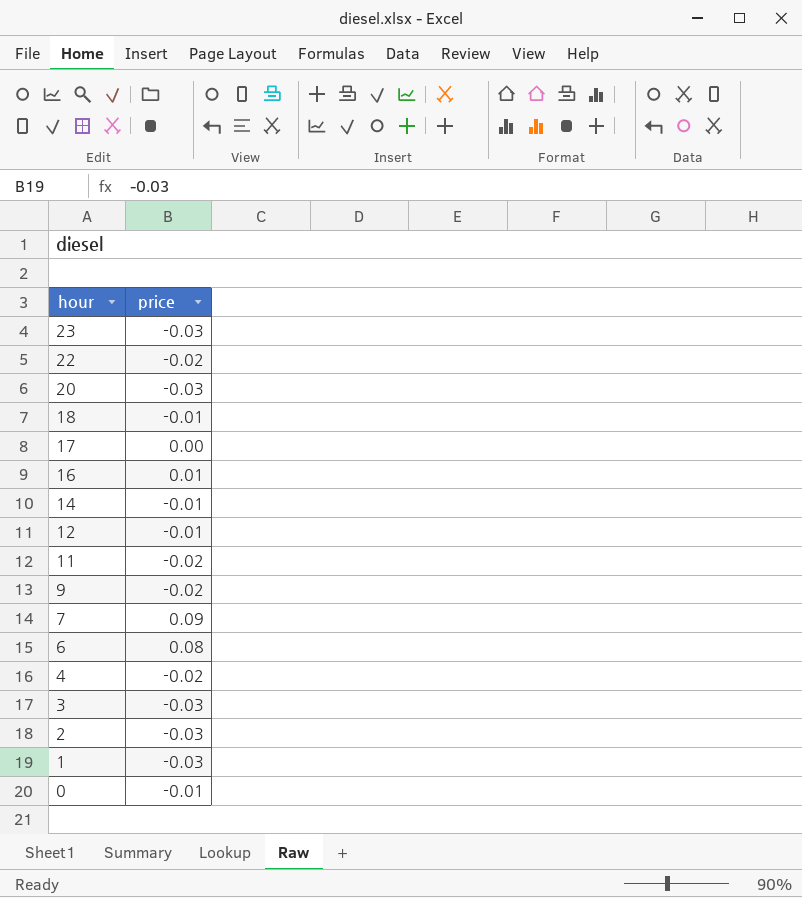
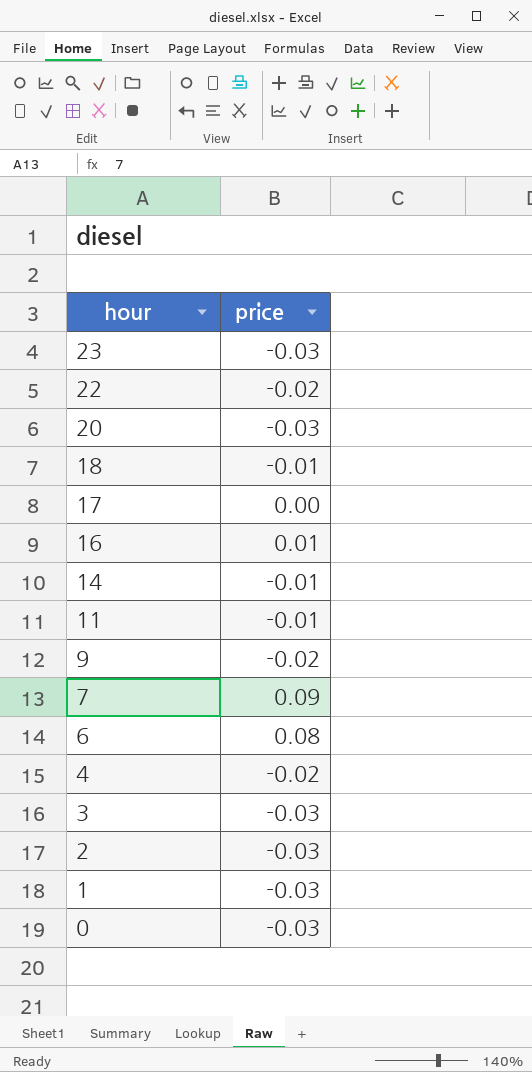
row 12: -0.01 -> none
11 | price: -0.02 -> -0.01
0 | price: -0.01 -> -0.03

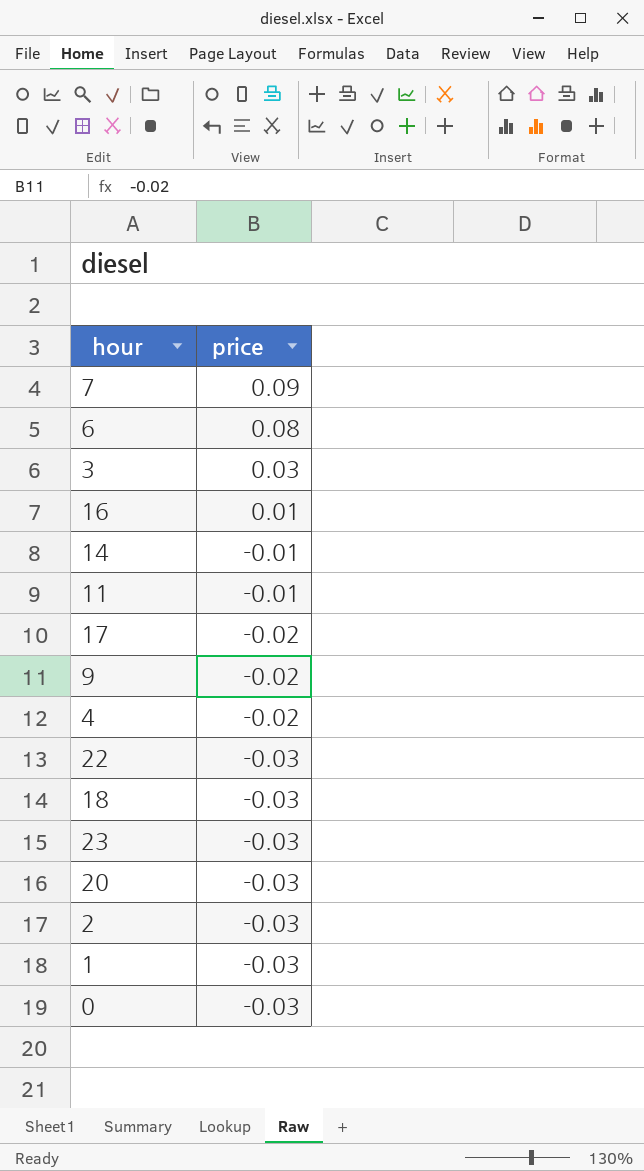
row order: hour descending -> price descending
3 | price: -0.03 -> 0.03
17 | price: 0.00 -> -0.02
22 | price: -0.02 -> -0.03
18 | price: -0.01 -> -0.03

